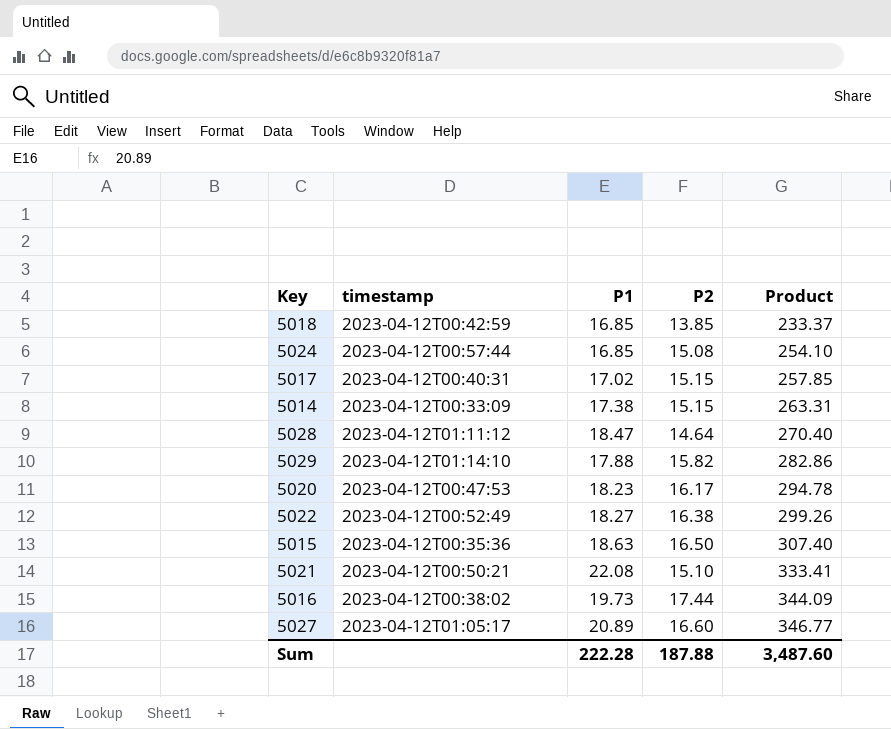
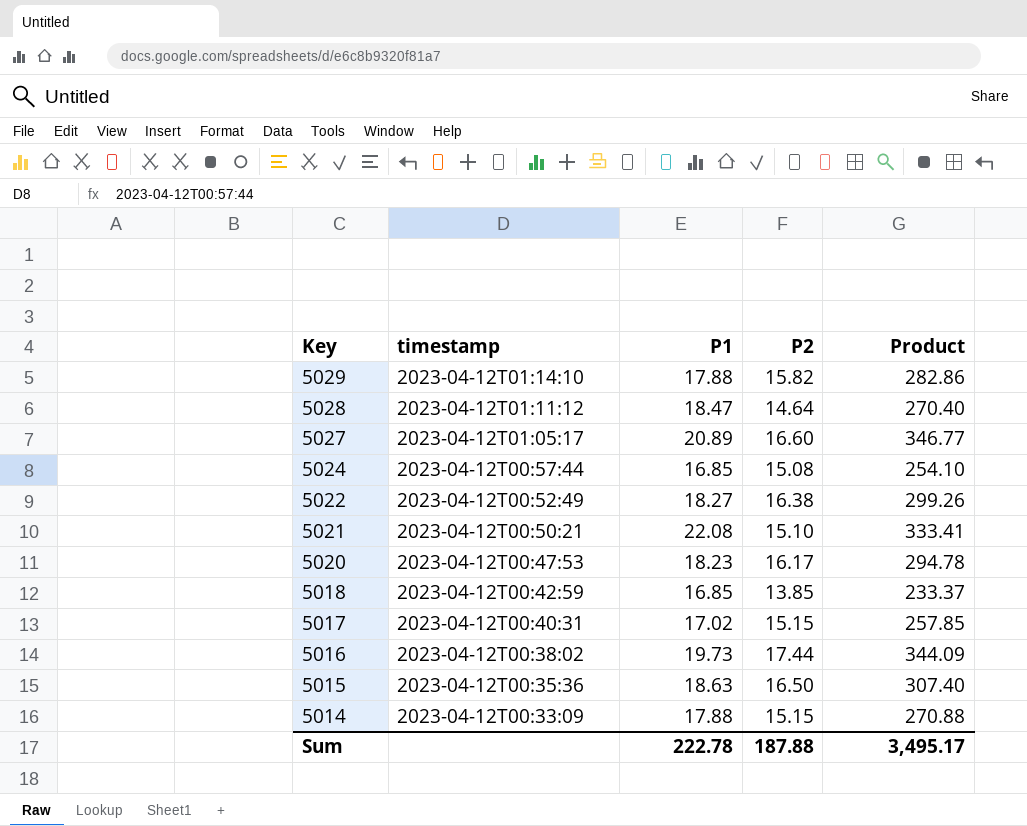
row order: Product ascending -> Key descending
5014 | P1: 17.38 -> 17.88
5014 | Product: 263.31 -> 270.88
Sum | P1: 222.28 -> 222.78
Sum | Product: 3,487.60 -> 3,495.17

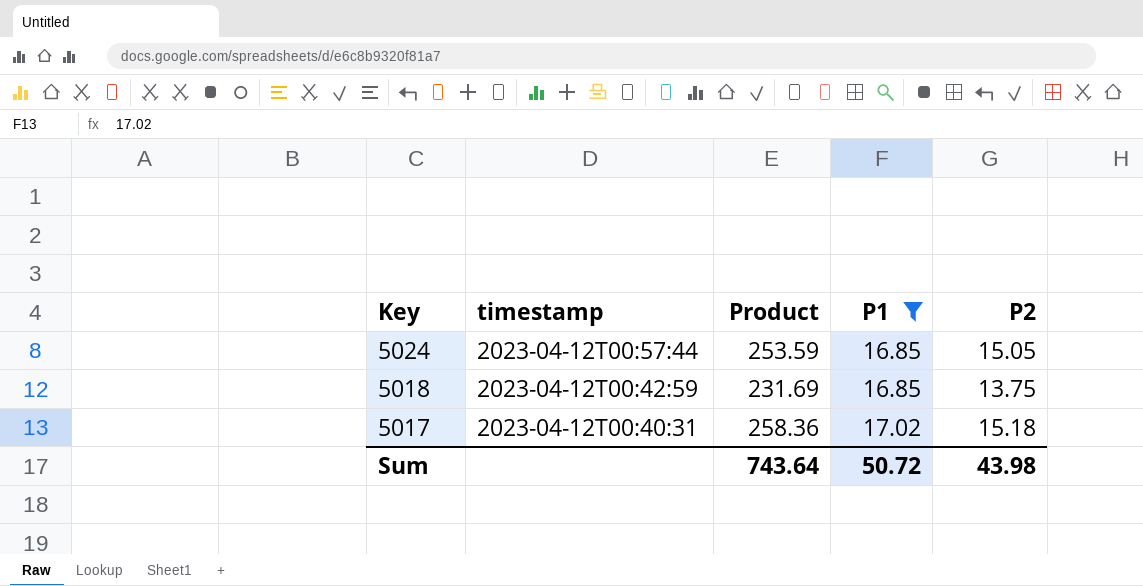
filter: none -> P1 <= 17.02
column Product | position: 5 -> 3
5024 | Product: 254.10 -> 253.59
5024 | P2: 15.08 -> 15.05
5018 | Product: 233.37 -> 231.69
5018 | P2: 13.85 -> 13.75
5017 | Product: 257.85 -> 258.36
5017 | P2: 15.15 -> 15.18
Sum | Product: 3,495.17 -> 743.64
Sum | P1: 222.78 -> 50.72
Sum | P2: 187.88 -> 43.98

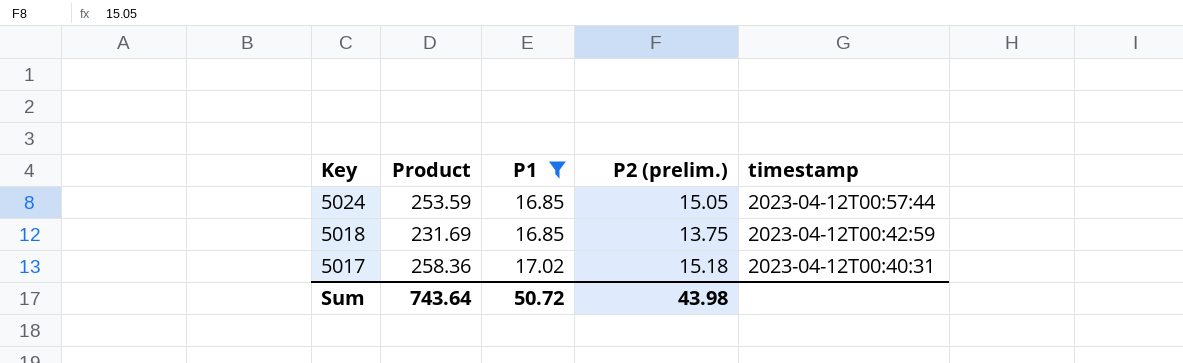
column name: P2 -> P2 (prelim.)
column timestamp | position: 2 -> 5

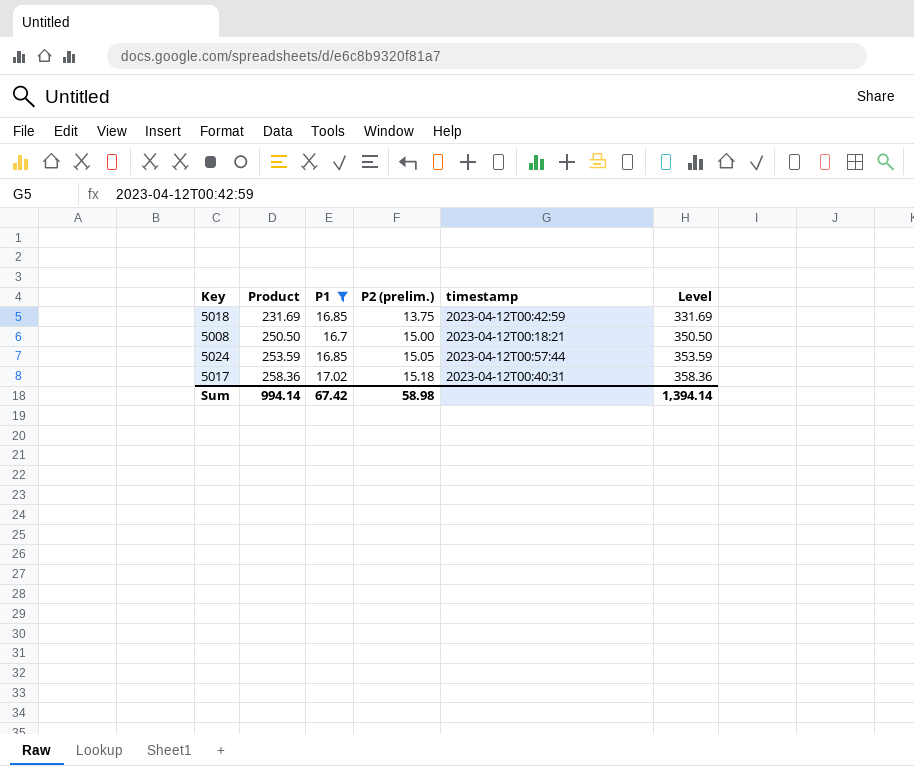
row order: Key descending -> Product ascending
column Level | formula: none -> [Product] + 100
row 5008: none -> 250.50 | 16.7 | 15.00 | 2023-04-12T00:18:21 | 350.50
Sum | Product: 743.64 -> 994.14
Sum | P1: 50.72 -> 67.42
Sum | P2 (prelim.): 43.98 -> 58.98

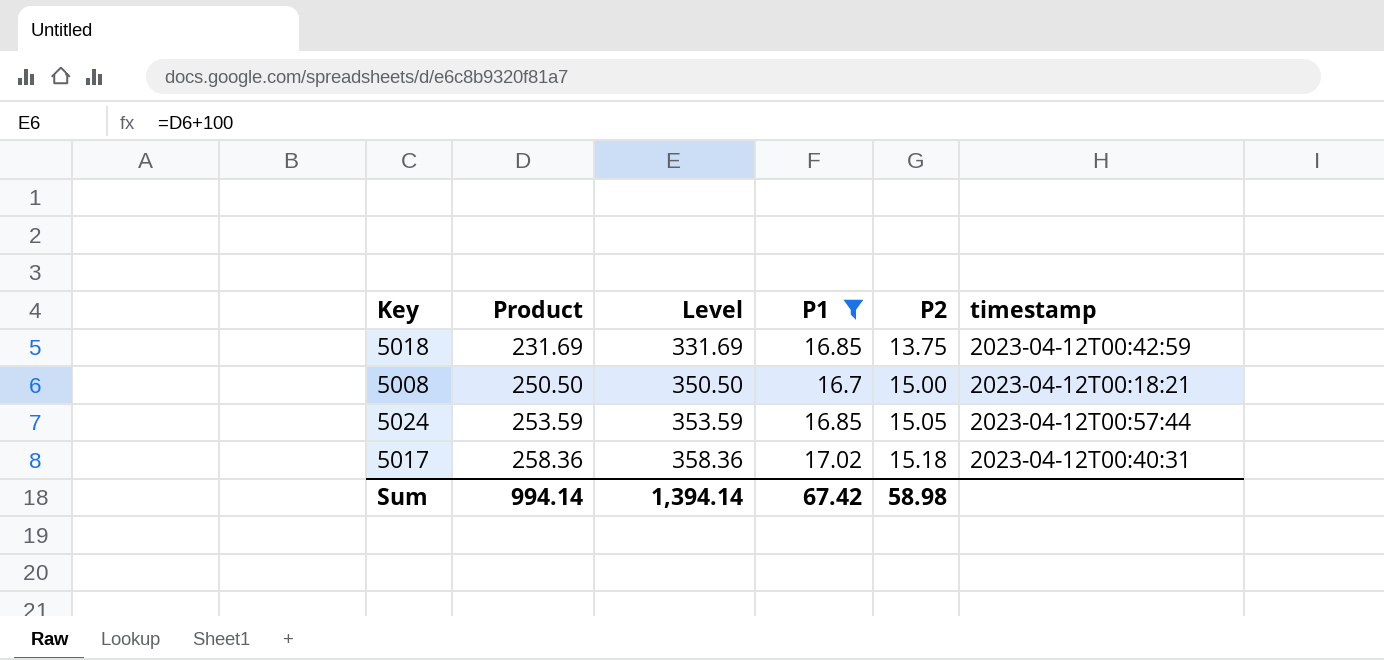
column Level | position: 6 -> 3
column name: P2 (prelim.) -> P2

